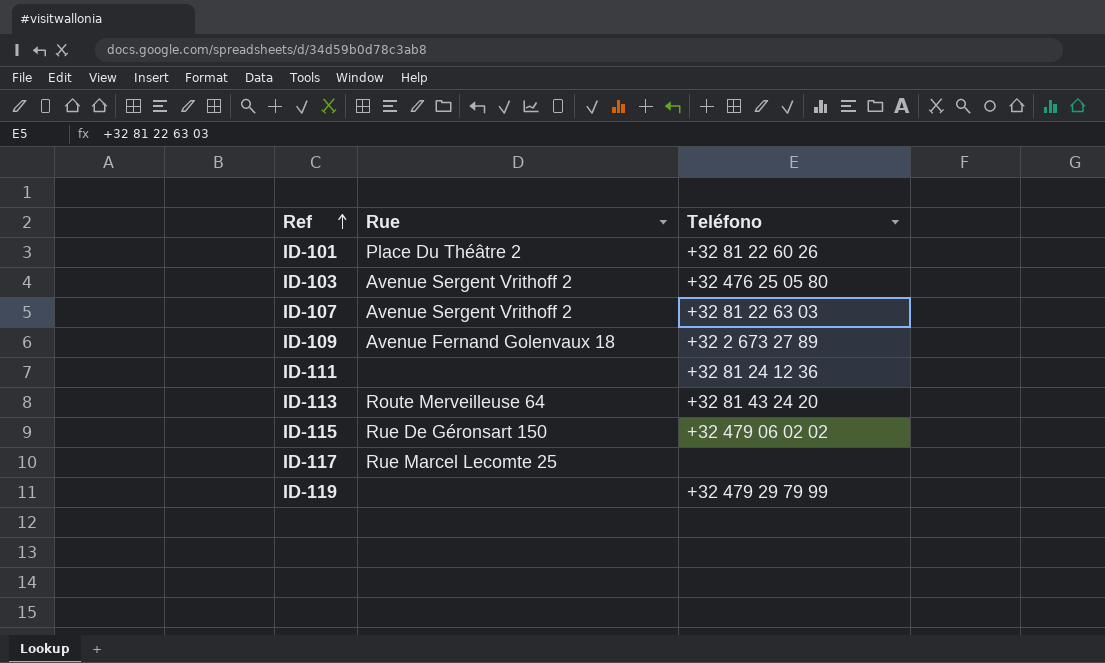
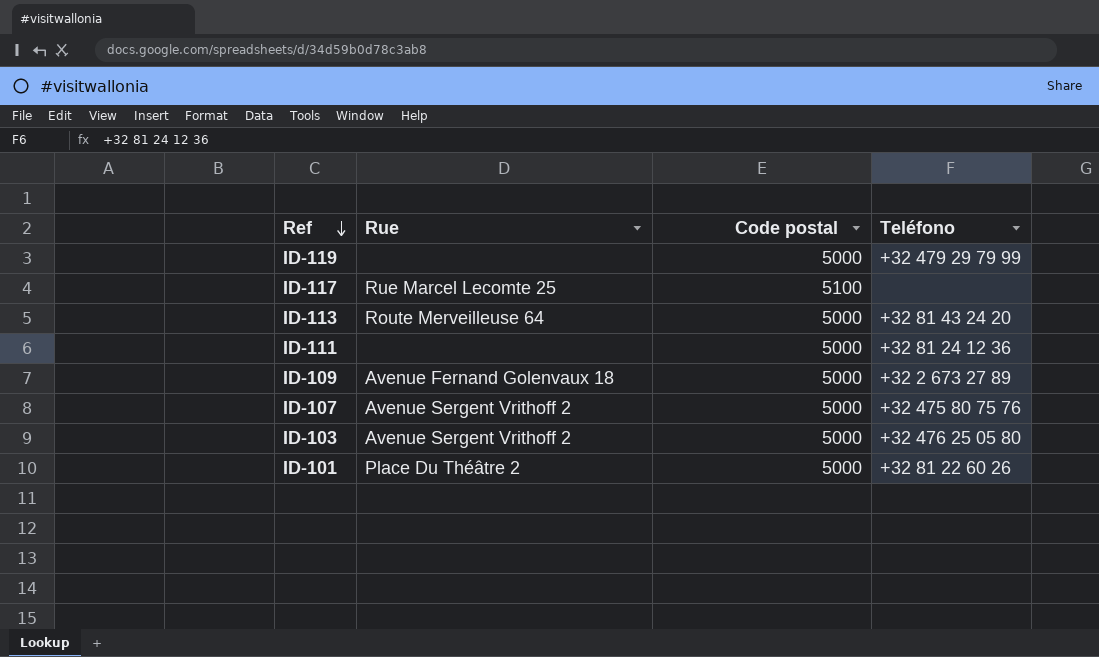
row order: Ref ascending -> Ref descending
column Code postal | position: none -> 3
row ID-115: Rue De Géronsart 150 | +32 479 06 02 02 -> none
ID-107 | Teléfono: +32 81 22 63 03 -> +32 475 80 75 76

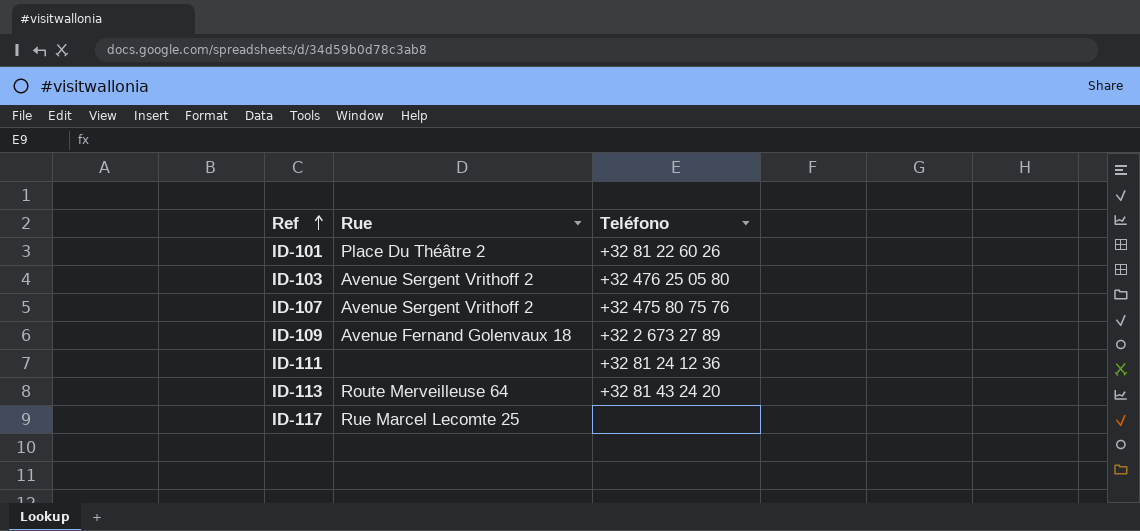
row order: Ref descending -> Ref ascending
column Code postal | position: 3 -> none
row ID-119: none | 5000 | +32 479 29 79 99 -> none

